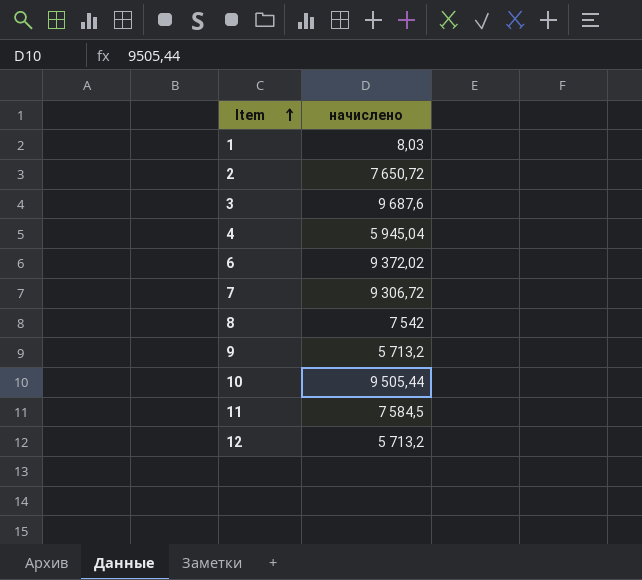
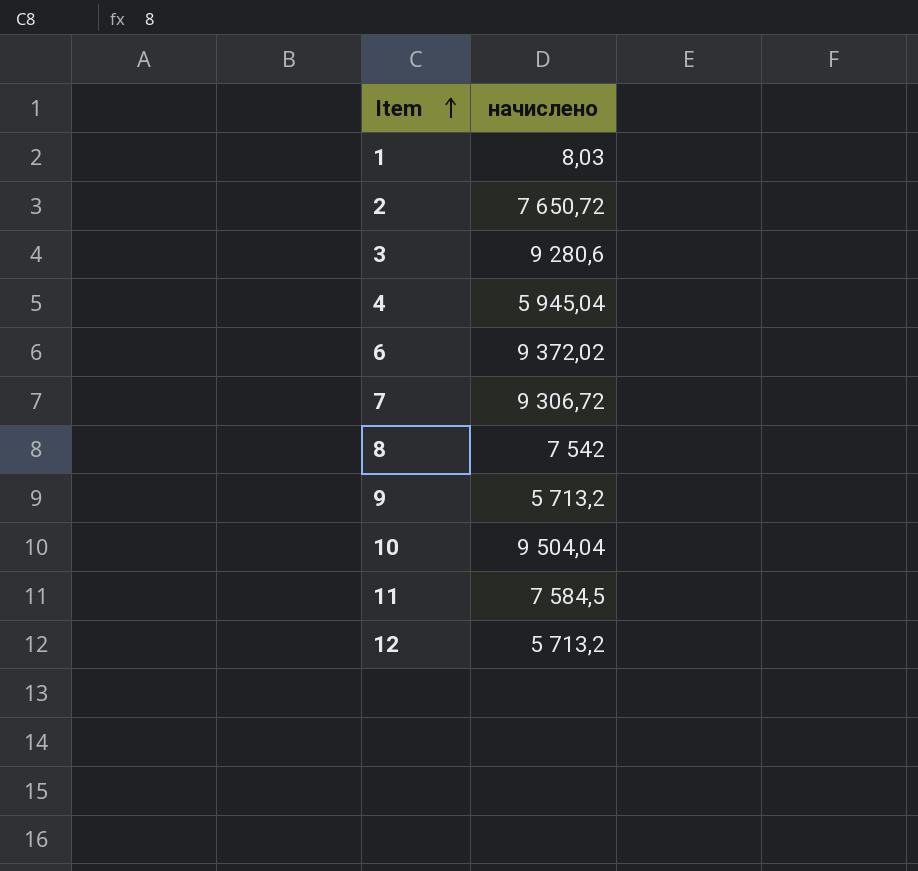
3 | начислено: 9 687,6 -> 9 280,6
10 | начислено: 9 505,44 -> 9 504,04

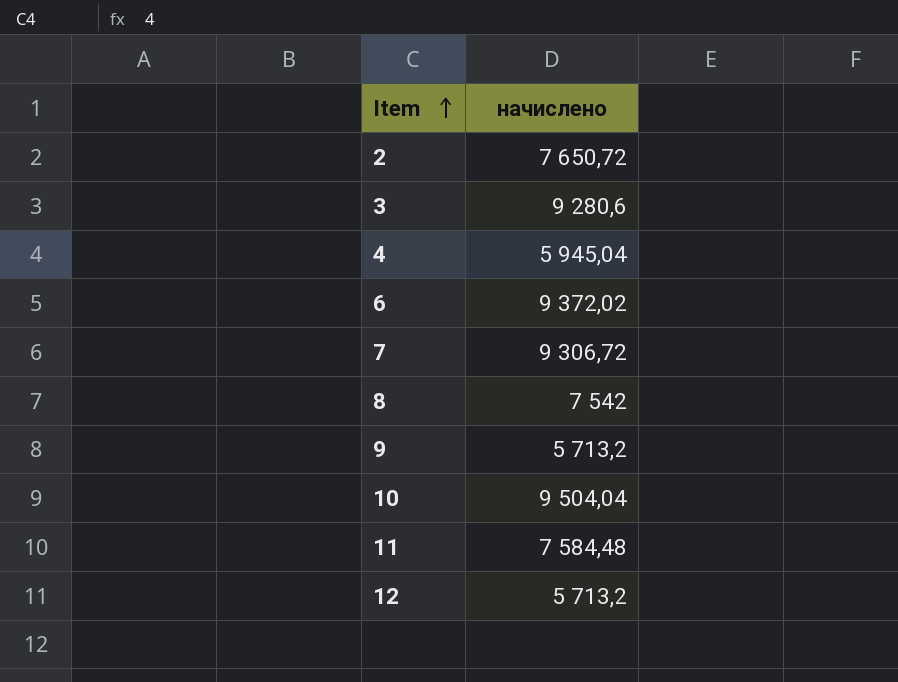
row 1: 8,03 -> none
11 | начислено: 7 584,5 -> 7 584,48

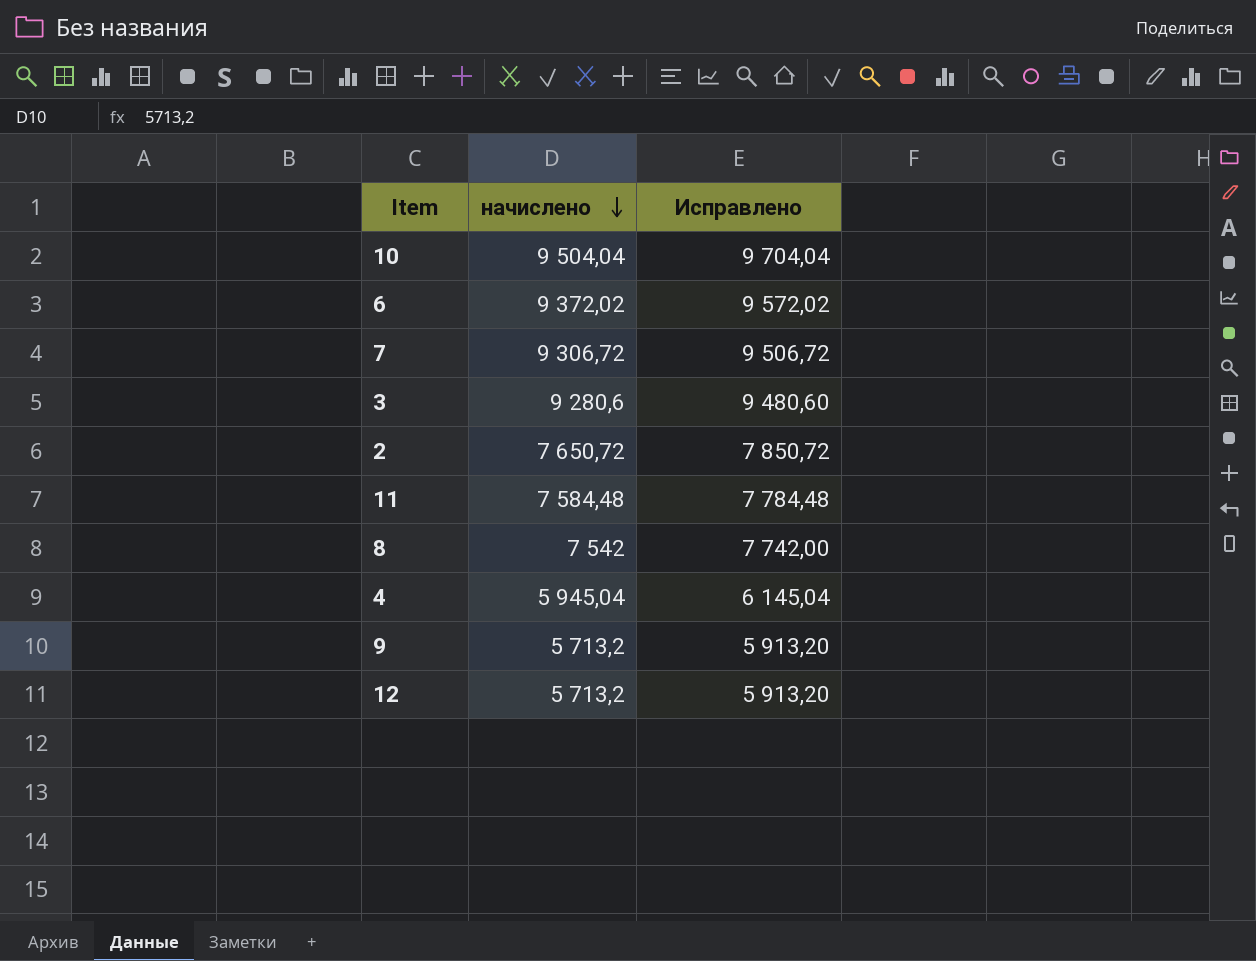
row order: Item ascending -> начислено descending
column Исправлено | formula: none -> [начислено] + 200

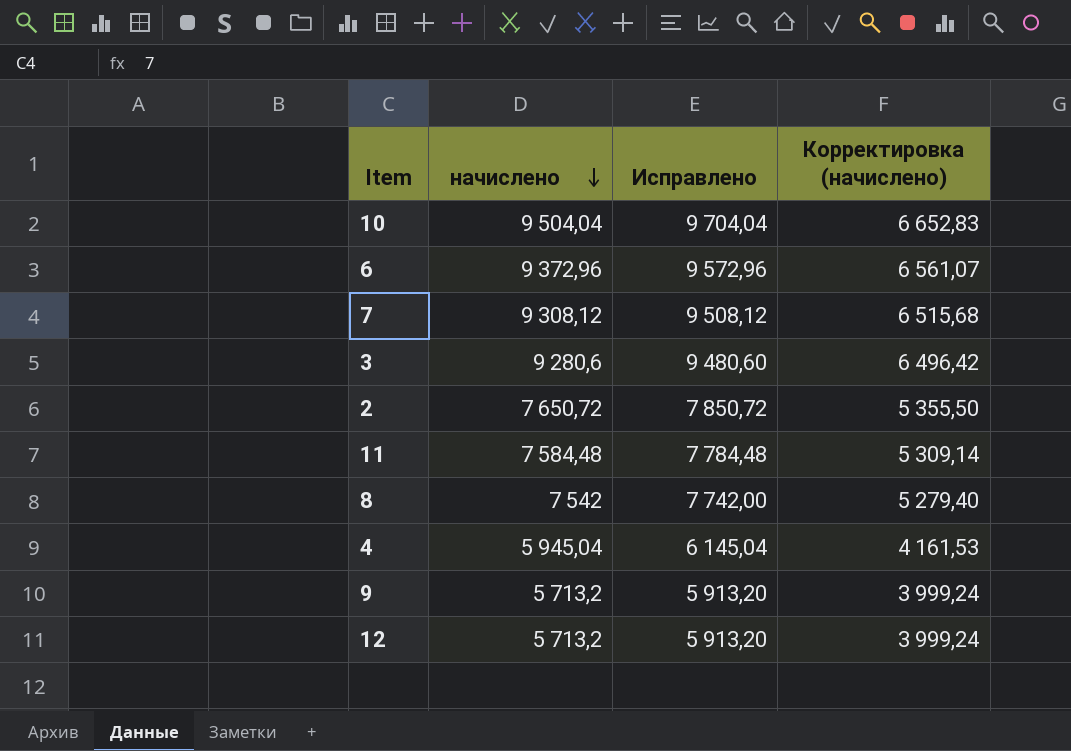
column Корректировка (начислено) | formula: none -> [начислено] * 0,7
6 | начислено: 9 372,02 -> 9 372,96
6 | Исправлено: 9 572,02 -> 9 572,96
7 | начислено: 9 306,72 -> 9 308,12
7 | Исправлено: 9 506,72 -> 9 508,12

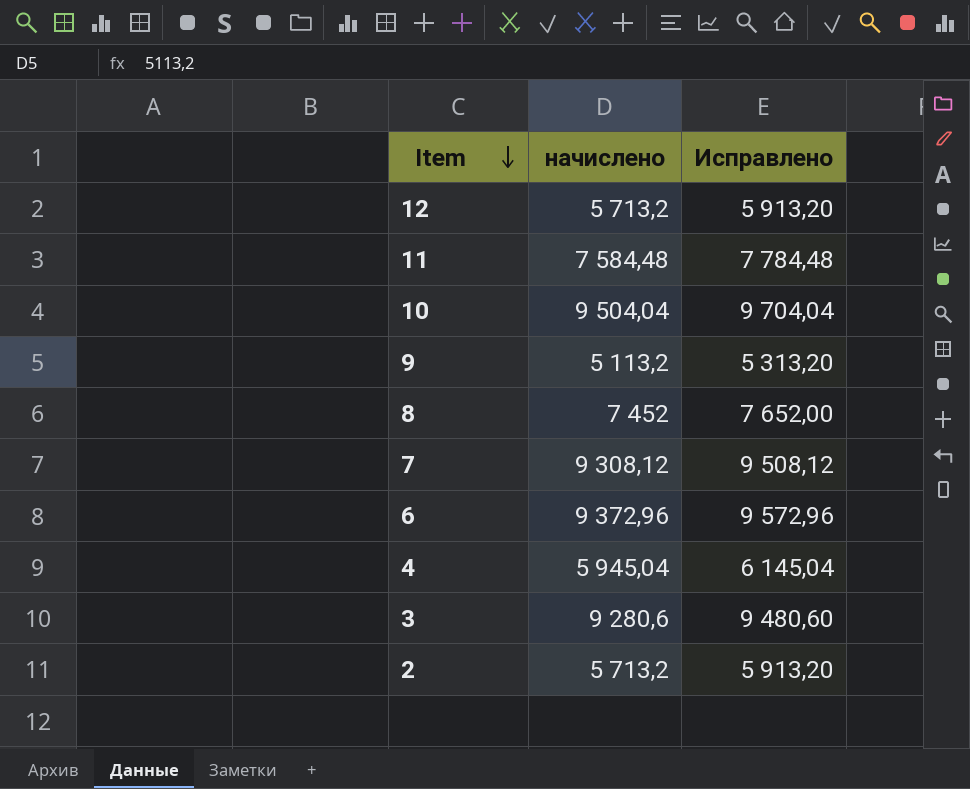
row order: начислено descending -> Item descending
column Корректировка (начислено) | formula: [начислено] * 0,7 -> none
9 | начислено: 5 713,2 -> 5 113,2
9 | Исправлено: 5 913,20 -> 5 313,20
8 | начислено: 7 542 -> 7 452
8 | Исправлено: 7 742,00 -> 7 652,00
2 | начислено: 7 650,72 -> 5 713,2
2 | Исправлено: 7 850,72 -> 5 913,20

